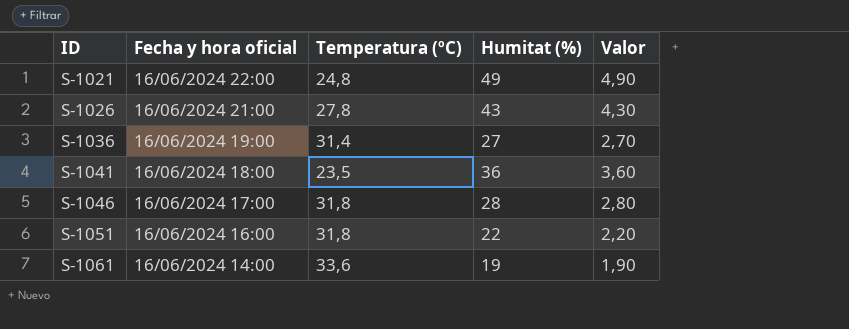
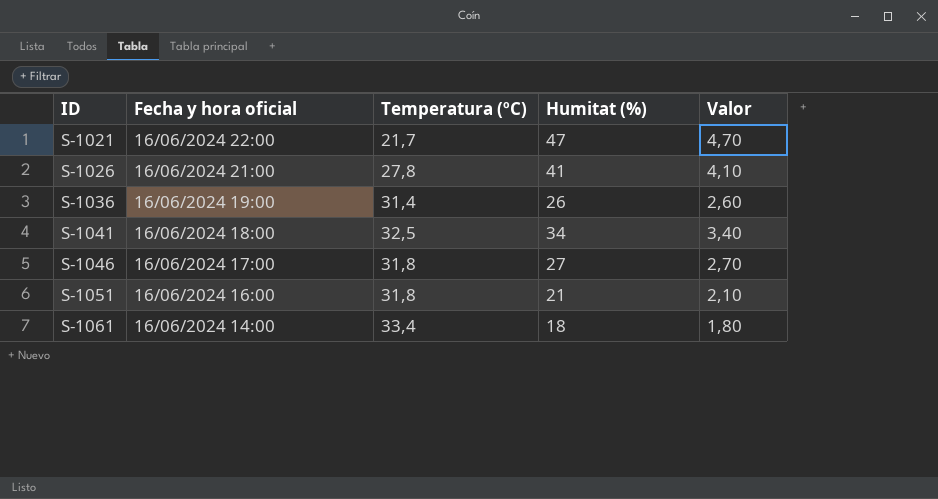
S-1021 | Temperatura (ºC): 24,8 -> 21,7
S-1021 | Humitat (%): 49 -> 47
S-1021 | Valor: 4,90 -> 4,70
S-1026 | Humitat (%): 43 -> 41
S-1026 | Valor: 4,30 -> 4,10
S-1036 | Humitat (%): 27 -> 26
S-1036 | Valor: 2,70 -> 2,60
S-1041 | Temperatura (ºC): 23,5 -> 32,5
S-1041 | Humitat (%): 36 -> 34
S-1041 | Valor: 3,60 -> 3,40
S-1046 | Humitat (%): 28 -> 27
S-1046 | Valor: 2,80 -> 2,70
S-1051 | Humitat (%): 22 -> 21
S-1051 | Valor: 2,20 -> 2,10
S-1061 | Temperatura (ºC): 33,6 -> 33,4
S-1061 | Humitat (%): 19 -> 18
S-1061 | Valor: 1,90 -> 1,80

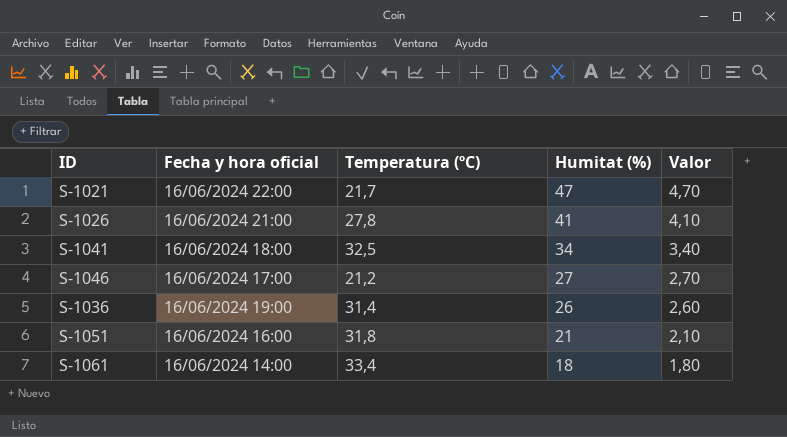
row order: ID ascending -> Humitat (%) descending
S-1046 | Temperatura (ºC): 31,8 -> 21,2

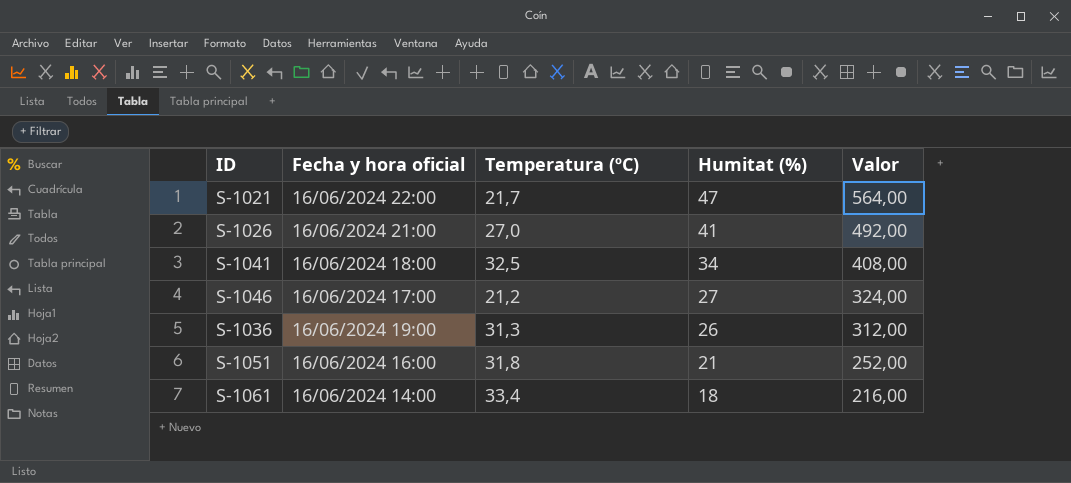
column Valor | formula: [Humitat (%)] * 0,1 -> [Humitat (%)] * 12
S-1026 | Temperatura (ºC): 27,8 -> 27,0
S-1036 | Temperatura (ºC): 31,4 -> 31,3

